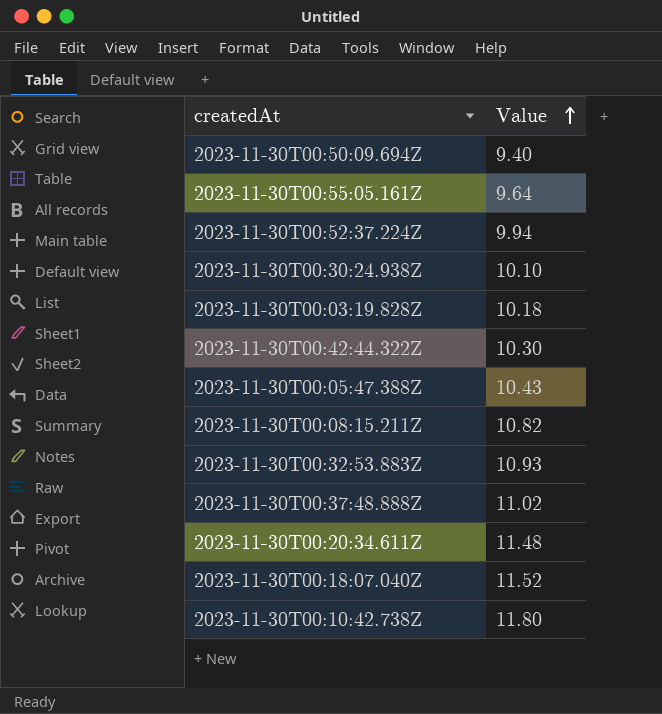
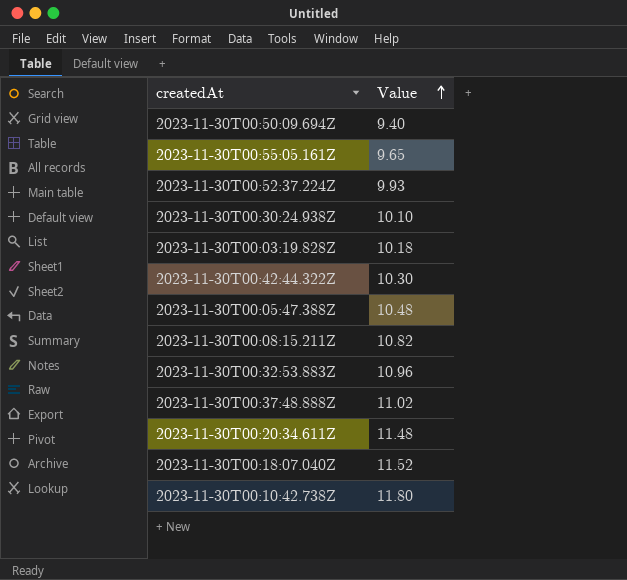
2023-11-30T00:55:05.161Z | Value: 9.64 -> 9.65
2023-11-30T00:52:37.224Z | Value: 9.94 -> 9.93
2023-11-30T00:05:47.388Z | Value: 10.43 -> 10.48
2023-11-30T00:32:53.883Z | Value: 10.93 -> 10.96

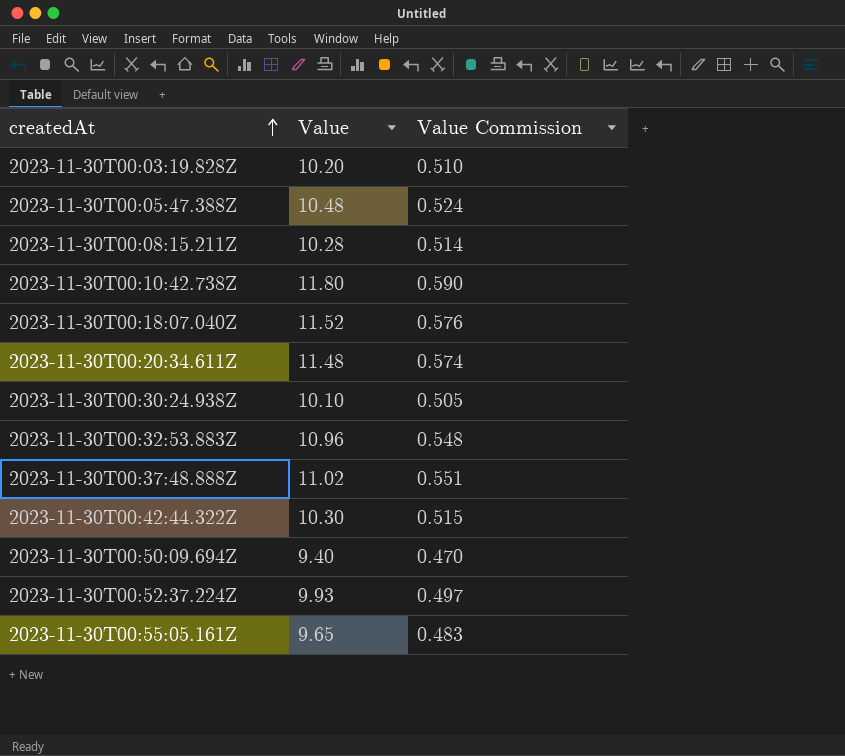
row order: Value ascending -> createdAt ascending
column Value Commission | formula: none -> [Value] * 0.05
2023-11-30T00:03:19.828Z | Value: 10.18 -> 10.20
2023-11-30T00:08:15.211Z | Value: 10.82 -> 10.28

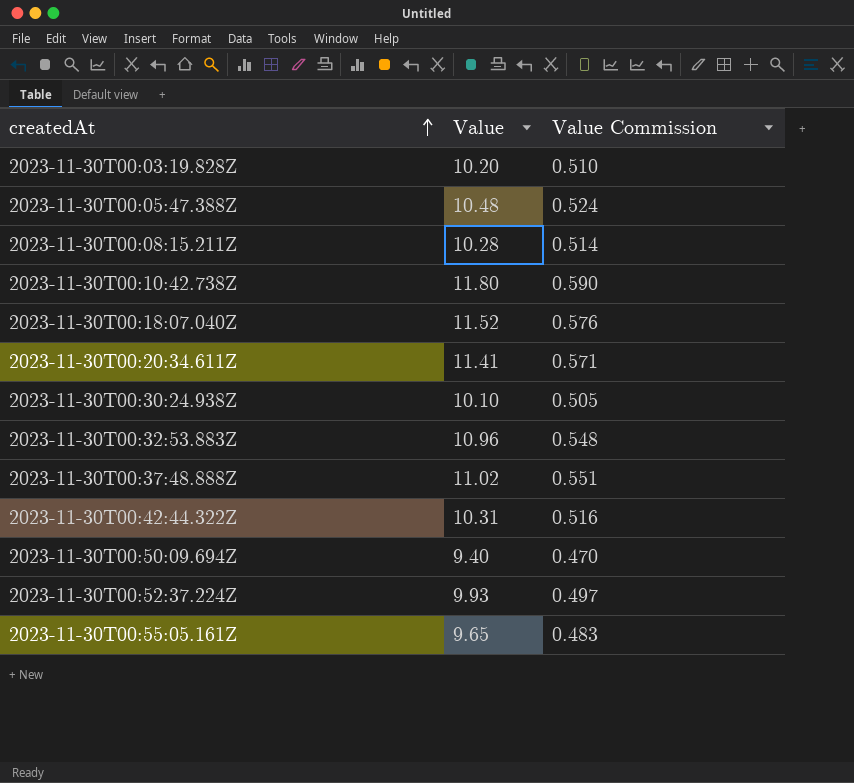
2023-11-30T00:20:34.611Z | Value: 11.48 -> 11.41
2023-11-30T00:20:34.611Z | Value Commission: 0.574 -> 0.571
2023-11-30T00:42:44.322Z | Value: 10.30 -> 10.31
2023-11-30T00:42:44.322Z | Value Commission: 0.515 -> 0.516

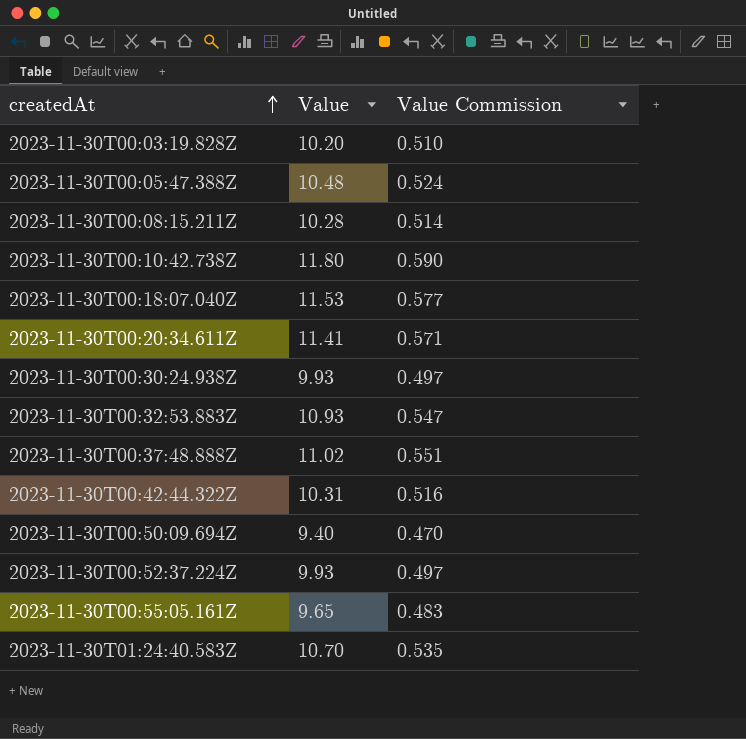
2023-11-30T00:18:07.040Z | Value: 11.52 -> 11.53
2023-11-30T00:18:07.040Z | Value Commission: 0.576 -> 0.577
2023-11-30T00:30:24.938Z | Value: 10.10 -> 9.93
2023-11-30T00:30:24.938Z | Value Commission: 0.505 -> 0.497
2023-11-30T00:32:53.883Z | Value: 10.96 -> 10.93
2023-11-30T00:32:53.883Z | Value Commission: 0.548 -> 0.547
row 2023-11-30T01:24:40.583Z: none -> 10.70 | 0.535

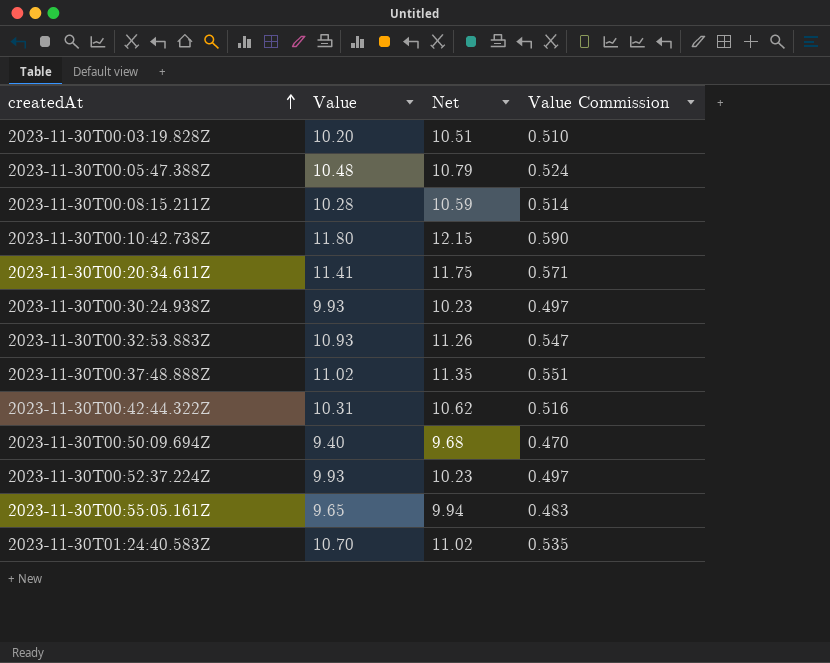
column Net | formula: none -> [Value] * 1.03
row 2023-11-30T00:18:07.040Z: 11.53 | 0.577 -> none

